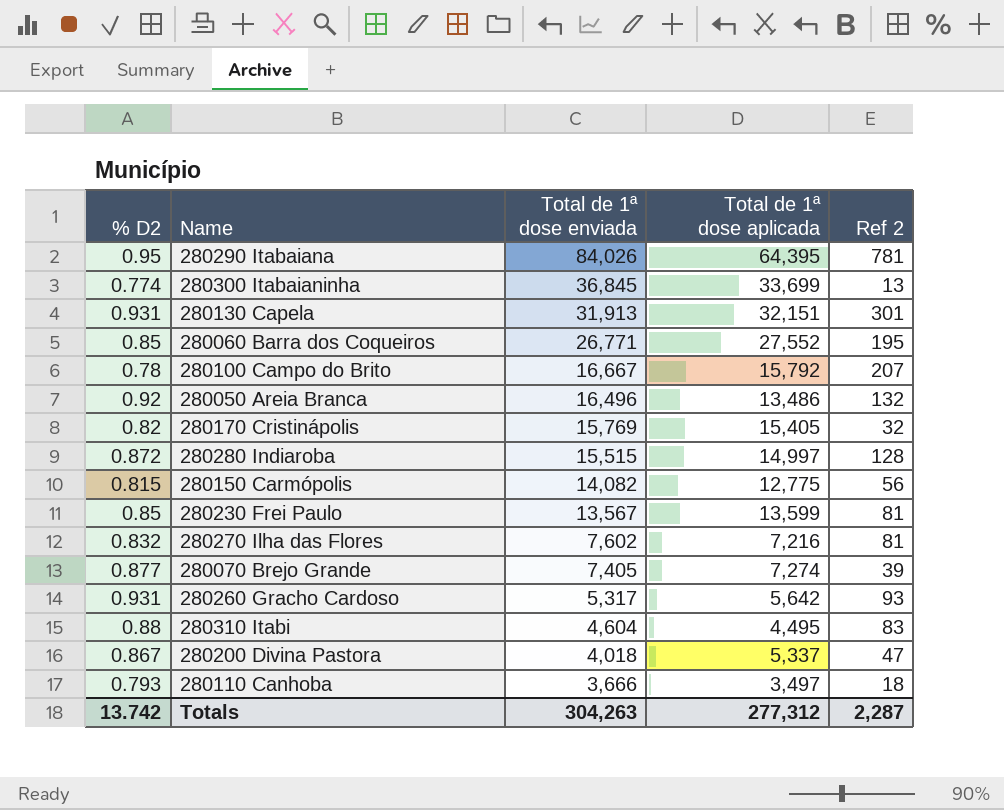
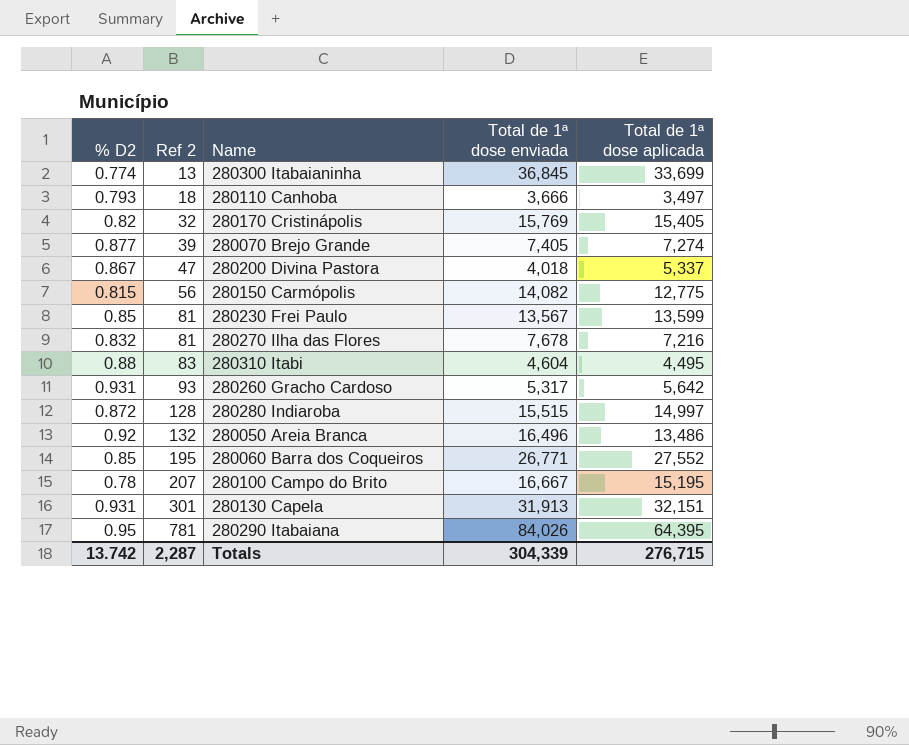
row order: Total de 1ª dose enviada descending -> Ref 2 ascending
column Ref 2 | position: 5 -> 2
280270 Ilha das Flores | Total de 1ª dose enviada: 7,602 -> 7,678
280100 Campo do Brito | Total de 1ª dose aplicada: 15,792 -> 15,195
Totals | Total de 1ª dose enviada: 304,263 -> 304,339
Totals | Total de 1ª dose aplicada: 277,312 -> 276,715

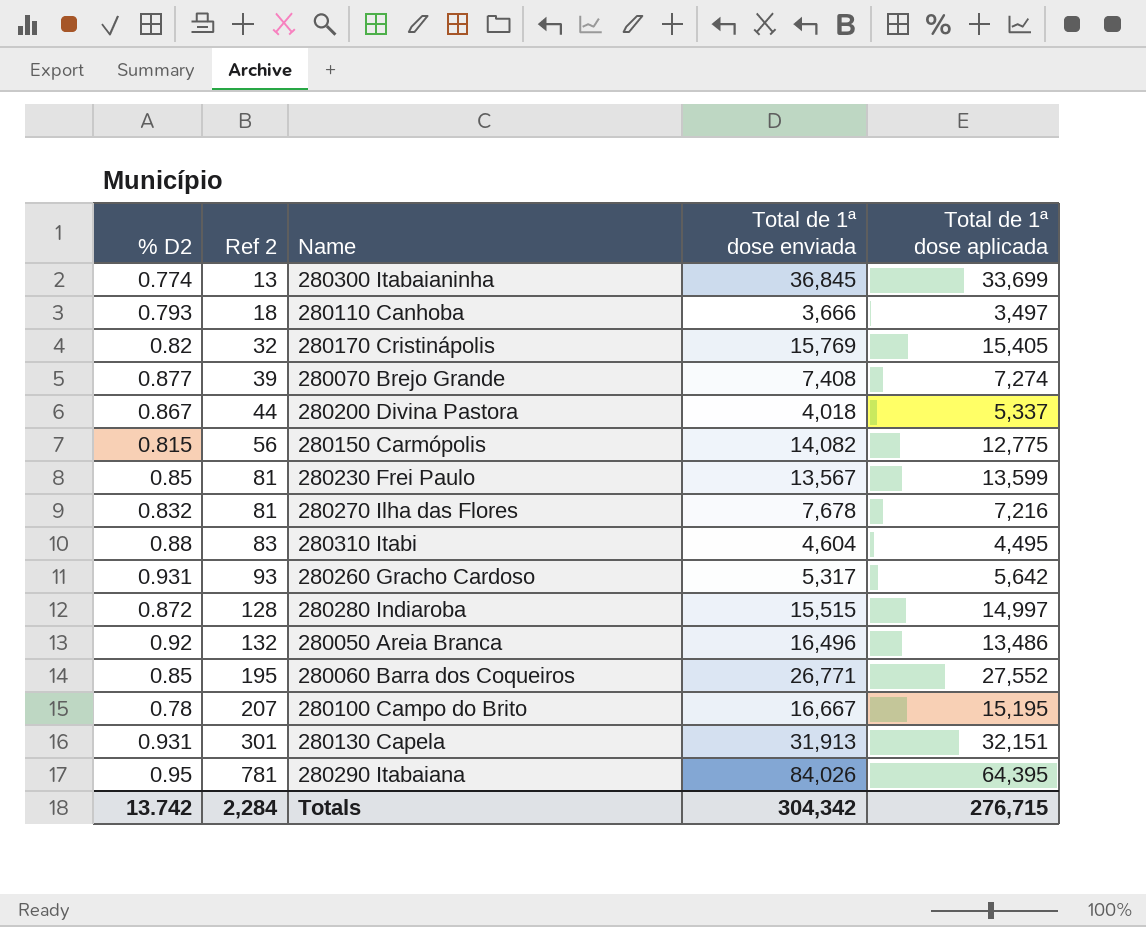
280070 Brejo Grande | Total de 1ª dose enviada: 7,405 -> 7,408
280200 Divina Pastora | Ref 2: 47 -> 44
Totals | Ref 2: 2,287 -> 2,284
Totals | Total de 1ª dose enviada: 304,339 -> 304,342

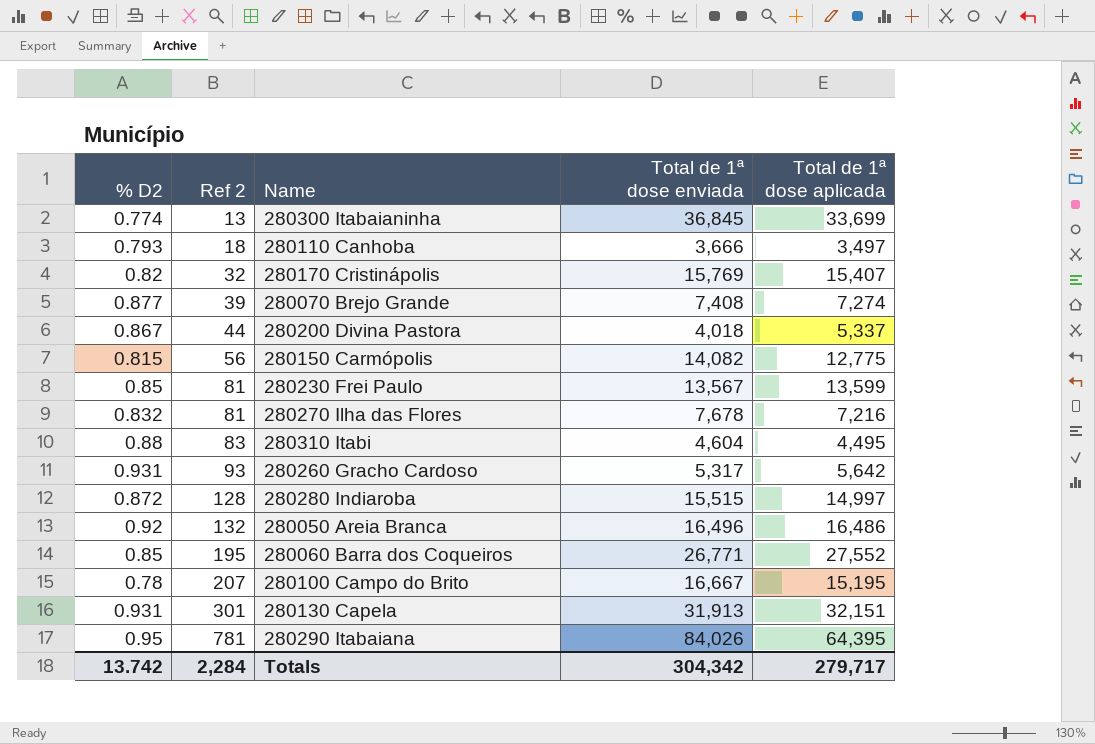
280170 Cristinápolis | Total de 1ª dose aplicada: 15,405 -> 15,407
280050 Areia Branca | Total de 1ª dose aplicada: 13,486 -> 16,486
Totals | Total de 1ª dose aplicada: 276,715 -> 279,717

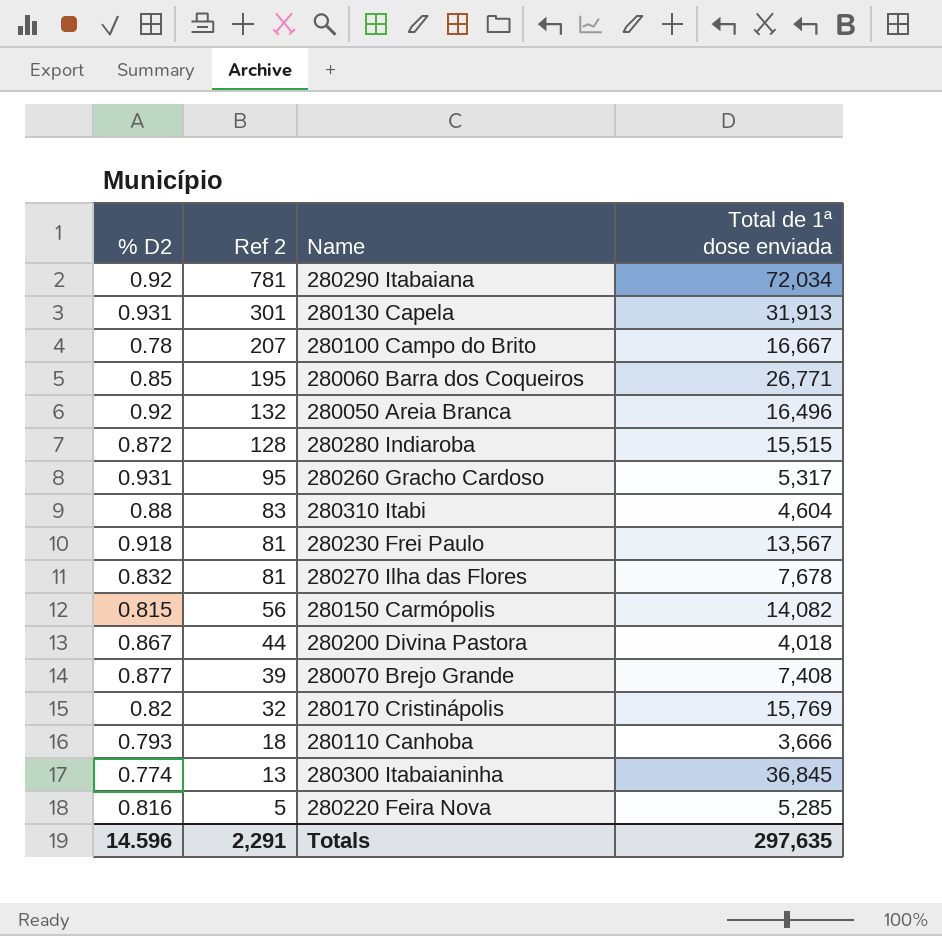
row order: Ref 2 ascending -> Ref 2 descending
column Total de 1ª dose aplicada | position: 5 -> none
280290 Itabaiana | % D2: 0.95 -> 0.92
280290 Itabaiana | Total de 1ª dose enviada: 84,026 -> 72,034
280260 Gracho Cardoso | Ref 2: 93 -> 95
280230 Frei Paulo | % D2: 0.85 -> 0.918
row 280220 Feira Nova: none -> 0.816 | 5 | 5,285
Totals | % D2: 13.742 -> 14.596
Totals | Ref 2: 2,284 -> 2,291
Totals | Total de 1ª dose enviada: 304,342 -> 297,635

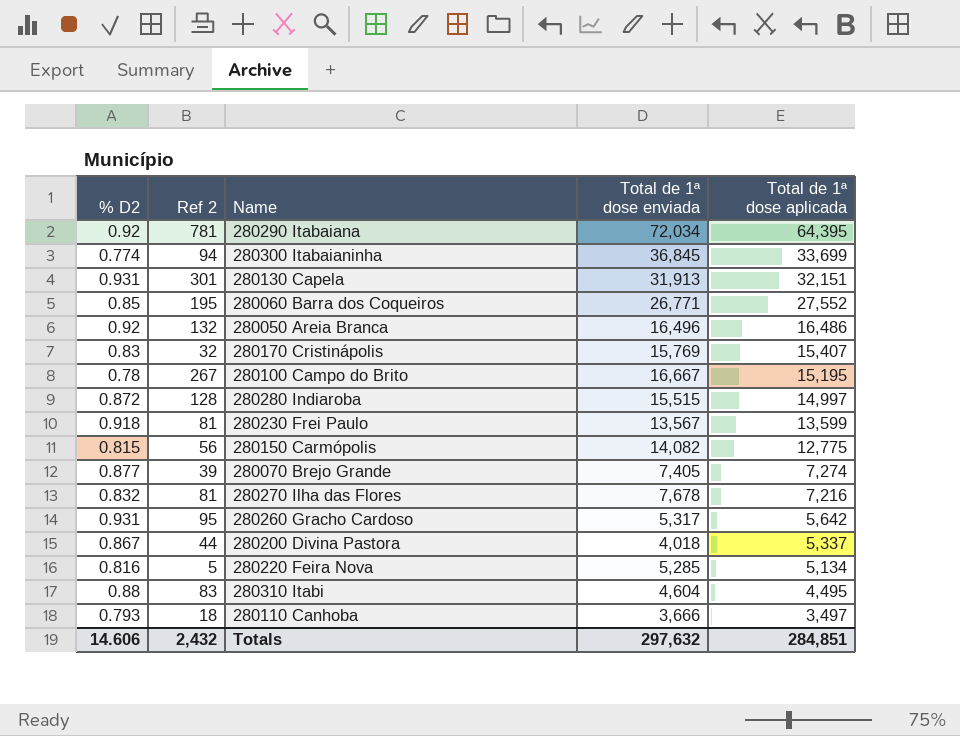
row order: Ref 2 descending -> Total de 1ª dose aplicada descending
column Total de 1ª dose aplicada | position: none -> 5
280300 Itabaianinha | Ref 2: 13 -> 94
280170 Cristinápolis | % D2: 0.82 -> 0.83
280100 Campo do Brito | Ref 2: 207 -> 267
280070 Brejo Grande | Total de 1ª dose enviada: 7,408 -> 7,405
Totals | % D2: 14.596 -> 14.606
Totals | Ref 2: 2,291 -> 2,432
Totals | Total de 1ª dose enviada: 297,635 -> 297,632

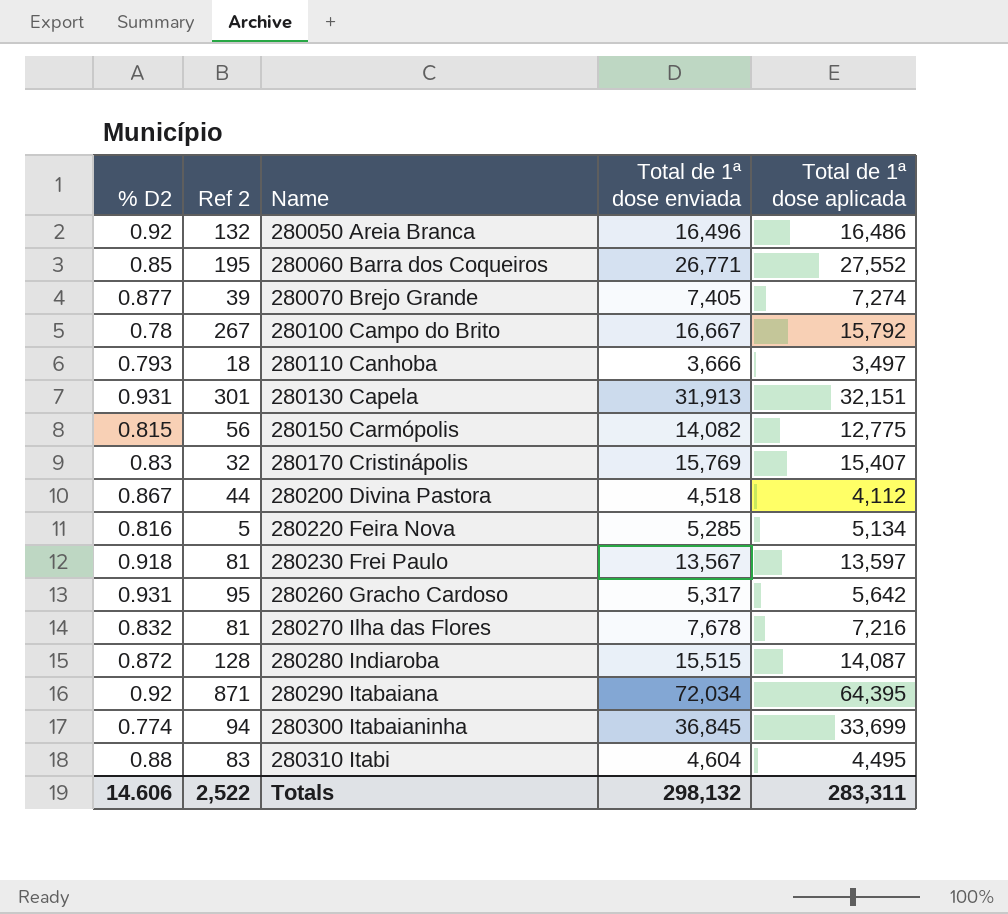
row order: Total de 1ª dose aplicada descending -> Name ascending
280100 Campo do Brito | Total de 1ª dose aplicada: 15,195 -> 15,792
280200 Divina Pastora | Total de 1ª dose enviada: 4,018 -> 4,518
280200 Divina Pastora | Total de 1ª dose aplicada: 5,337 -> 4,112
280230 Frei Paulo | Total de 1ª dose aplicada: 13,599 -> 13,597
280280 Indiaroba | Total de 1ª dose aplicada: 14,997 -> 14,087
280290 Itabaiana | Ref 2: 781 -> 871
Totals | Ref 2: 2,432 -> 2,522
Totals | Total de 1ª dose enviada: 297,632 -> 298,132
Totals | Total de 1ª dose aplicada: 284,851 -> 283,311

